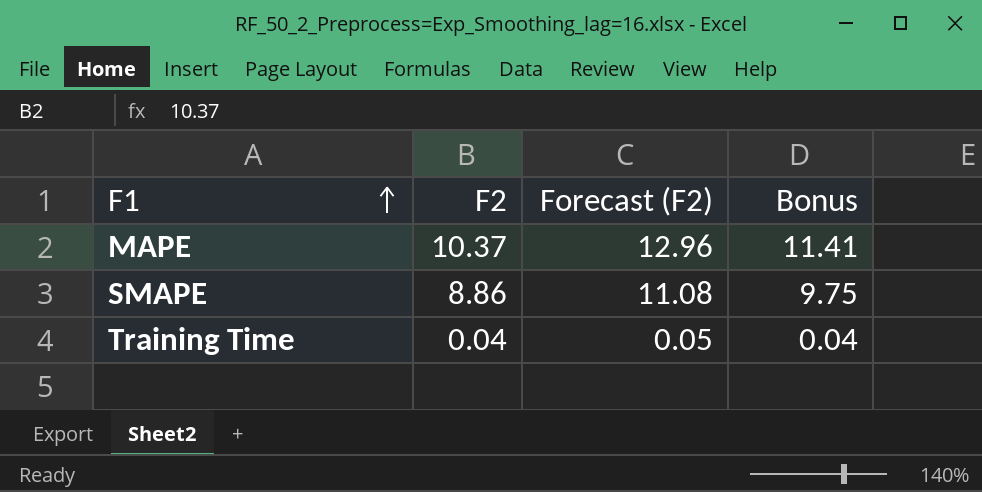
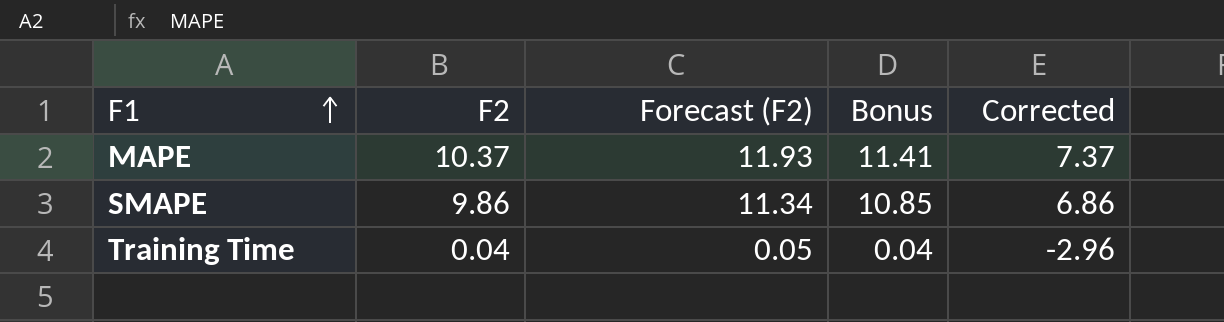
column Forecast (F2) | formula: [F2] * 1.25 -> [F2] * 1.15
column Corrected | formula: none -> [F2] - 3
SMAPE | F2: 8.86 -> 9.86
SMAPE | Bonus: 9.75 -> 10.85

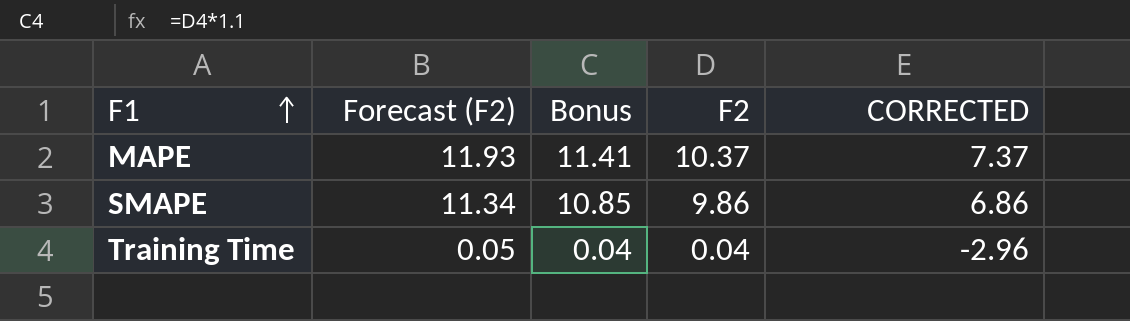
column F2 | position: 2 -> 4
column name: Corrected -> CORRECTED

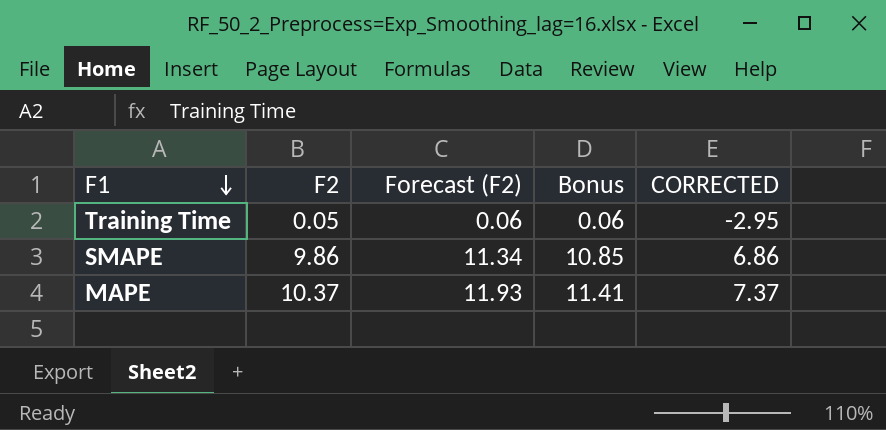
row order: F1 ascending -> F1 descending
column F2 | position: 4 -> 2
Training Time | F2: 0.04 -> 0.05
Training Time | Forecast (F2): 0.05 -> 0.06
Training Time | Bonus: 0.04 -> 0.06
Training Time | CORRECTED: -2.96 -> -2.95

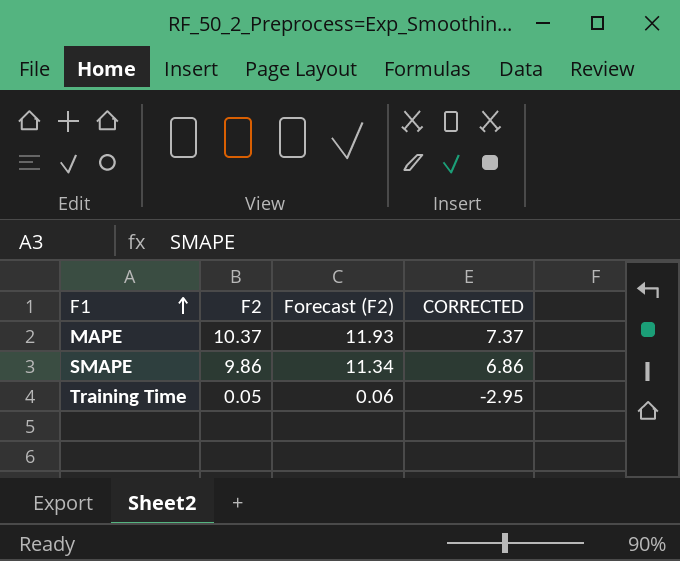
row order: F1 descending -> F1 ascending
column Bonus | formula: [F2] * 1.1 -> none

